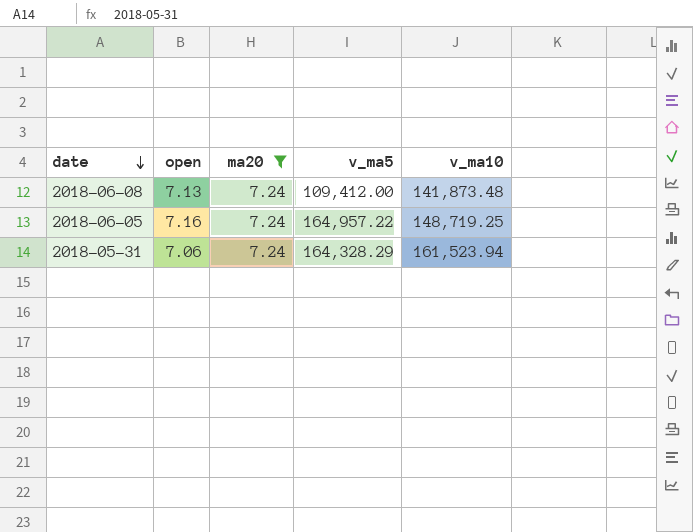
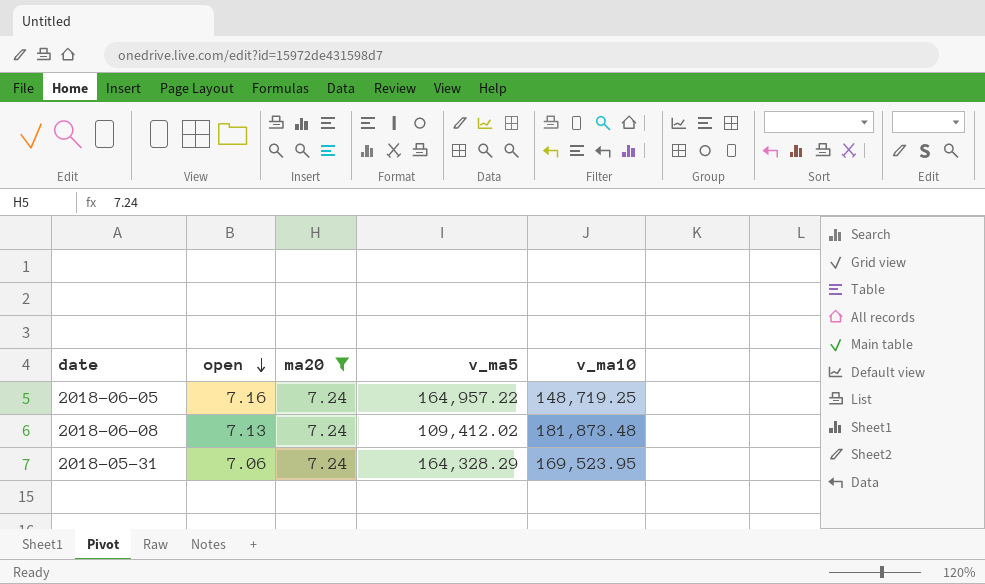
row order: date descending -> open descending
2018-06-08 | v_ma5: 109,412.00 -> 109,412.02
2018-06-08 | v_ma10: 141,873.48 -> 181,873.48
2018-05-31 | v_ma10: 161,523.94 -> 169,523.95

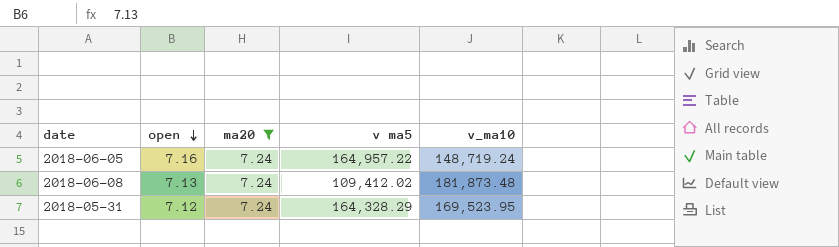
column name: v_ma5 -> v ma5
2018-06-05 | v_ma10: 148,719.25 -> 148,719.24
2018-05-31 | open: 7.06 -> 7.12

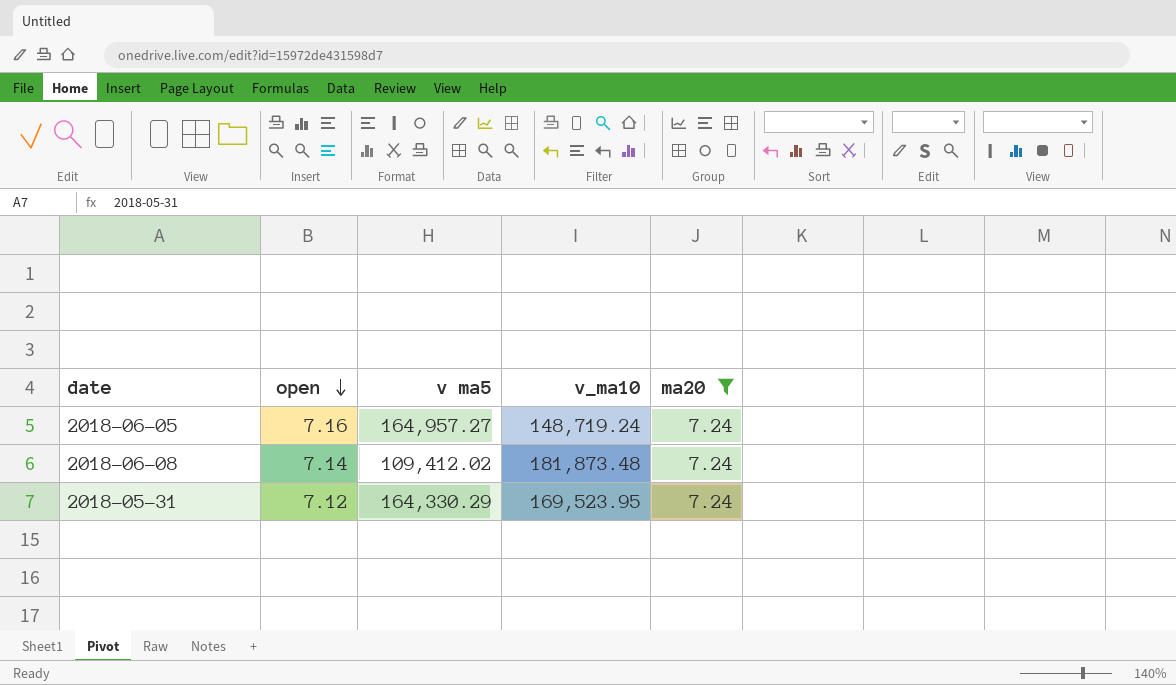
column ma20 | position: 3 -> 5
2018-06-05 | v ma5: 164,957.22 -> 164,957.27
2018-06-08 | open: 7.13 -> 7.14
2018-05-31 | v ma5: 164,328.29 -> 164,330.29

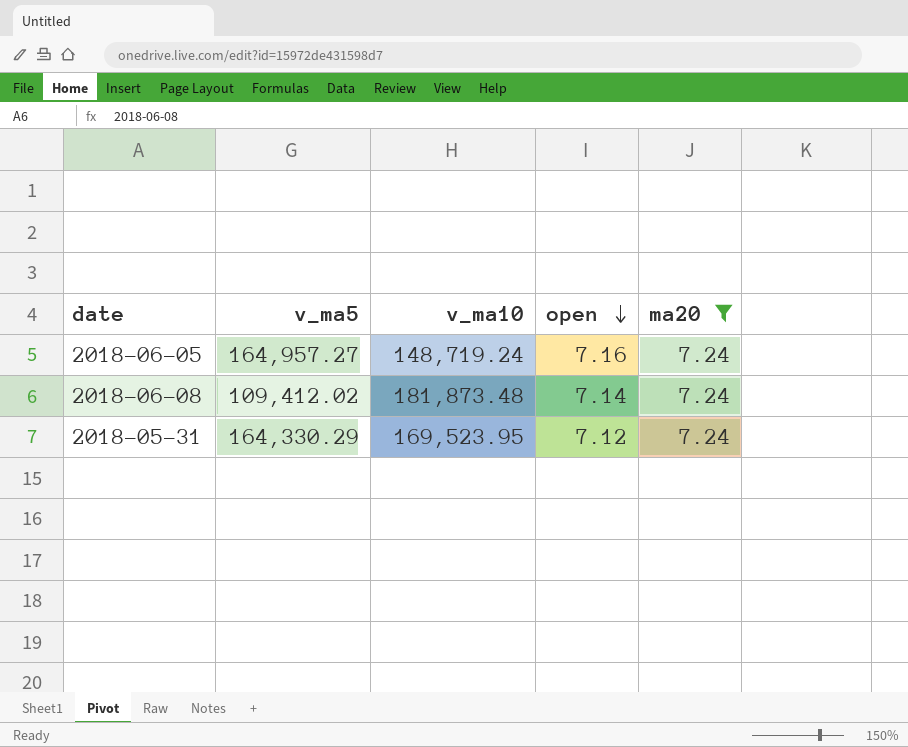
column name: v ma5 -> v_ma5
column open | position: 2 -> 4

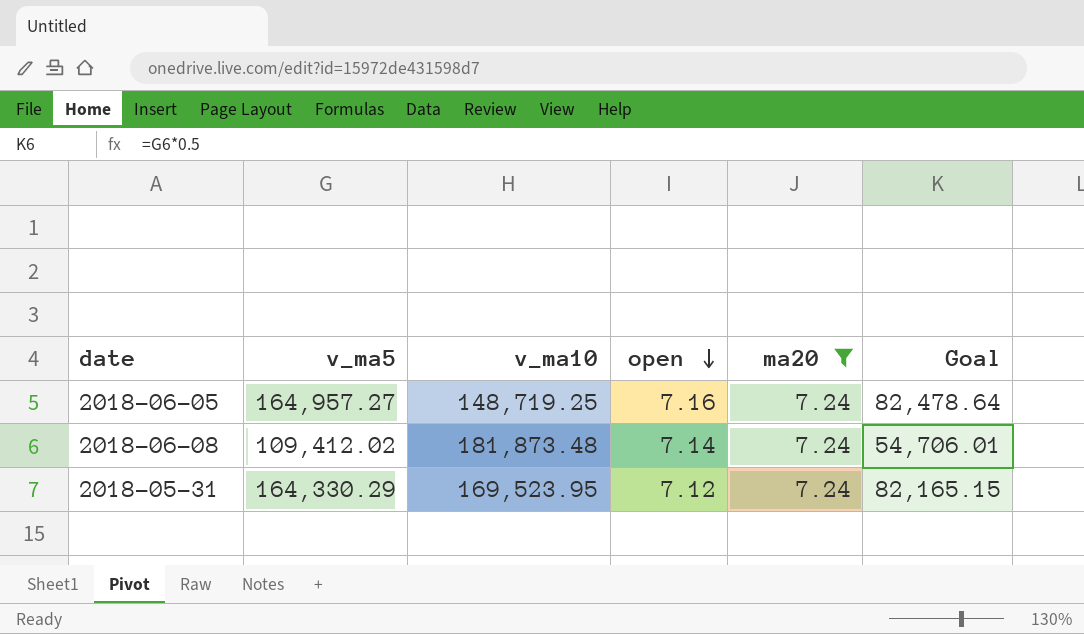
column Goal | formula: none -> [v_ma5] * 0.5
2018-06-05 | v_ma10: 148,719.24 -> 148,719.25

